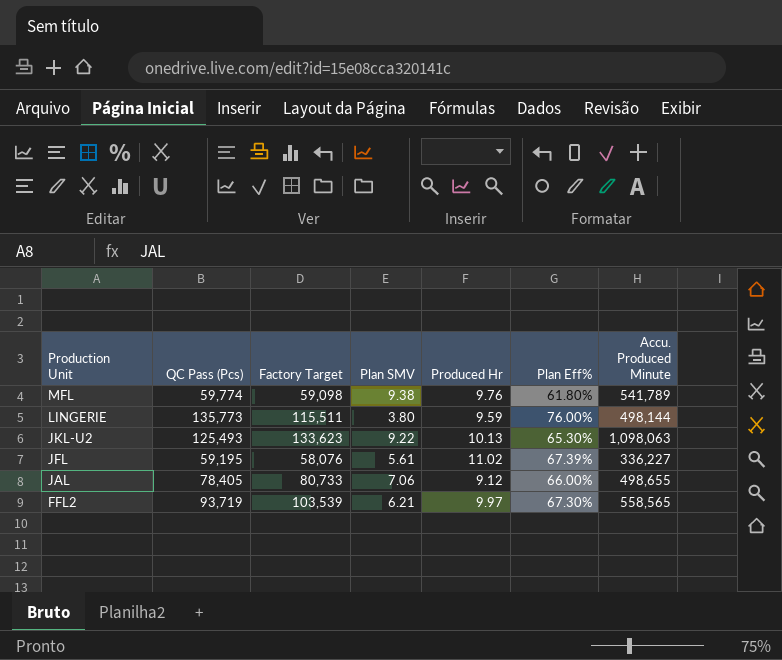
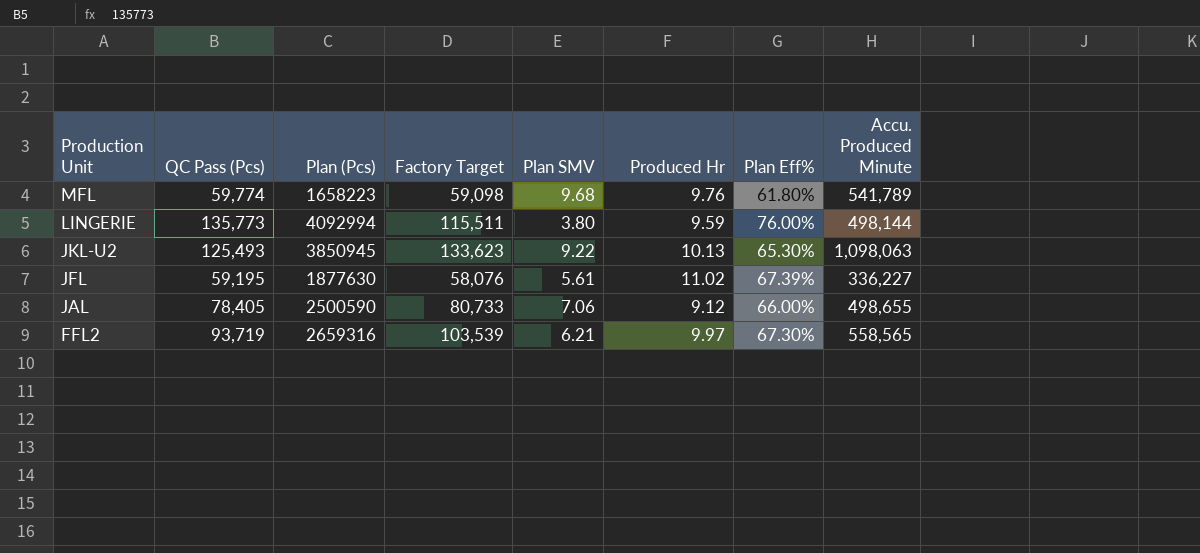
column Plan (Pcs) | position: none -> 3
MFL | Plan SMV: 9.38 -> 9.68

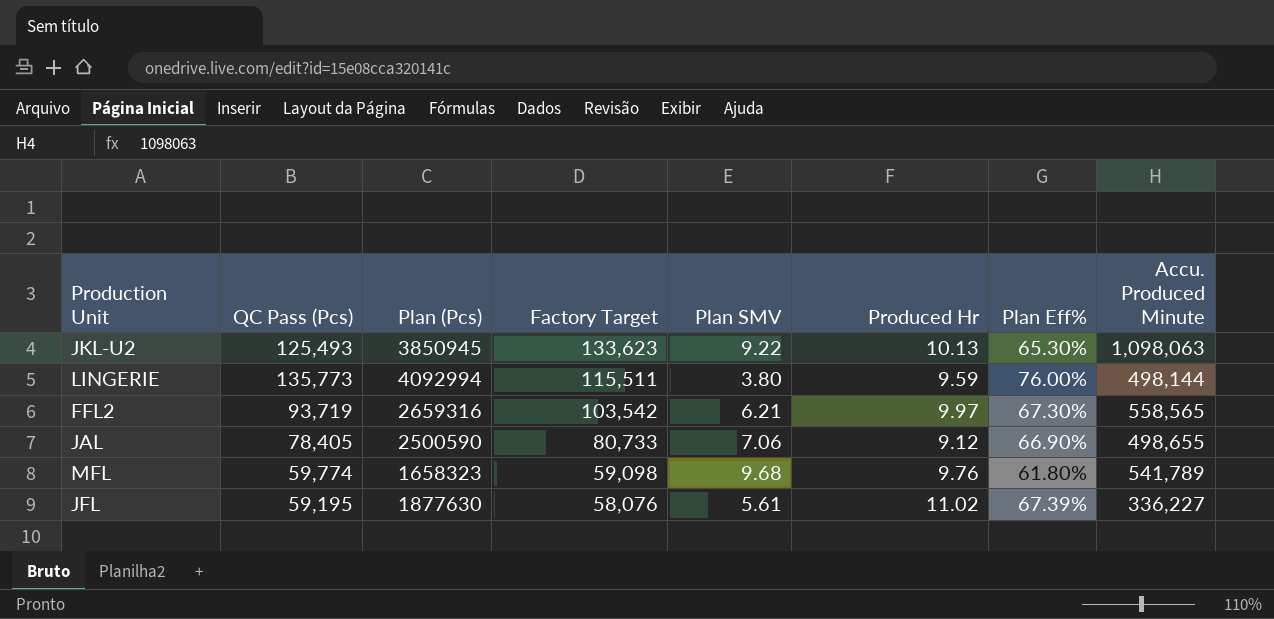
row order: Production Unit descending -> Factory Target descending
FFL2 | Factory Target: 103,539 -> 103,542
JAL | Plan Eff%: 66.00% -> 66.90%
MFL | Plan (Pcs): 1658223 -> 1658323

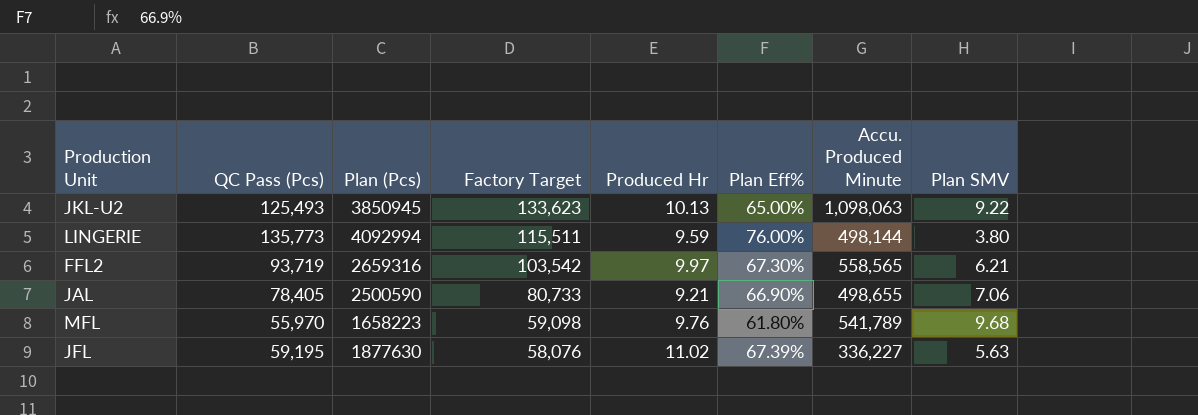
column Plan SMV | position: 5 -> 8
JKL-U2 | Plan Eff%: 65.30% -> 65.00%
JAL | Produced Hr: 9.12 -> 9.21
MFL | QC Pass (Pcs): 59,774 -> 55,970
MFL | Plan (Pcs): 1658323 -> 1658223
JFL | Plan SMV: 5.61 -> 5.63

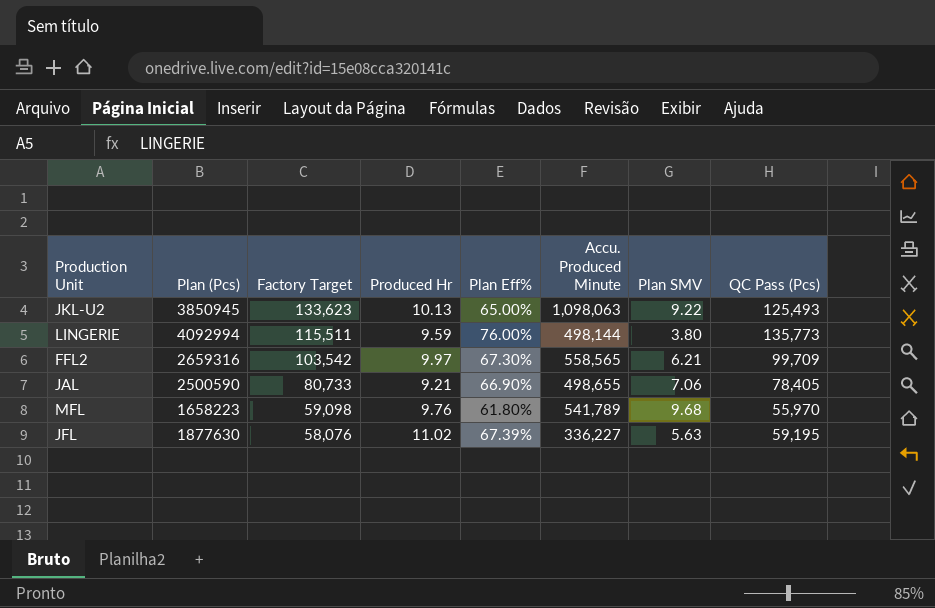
column QC Pass (Pcs) | position: 2 -> 8
FFL2 | QC Pass (Pcs): 93,719 -> 99,709

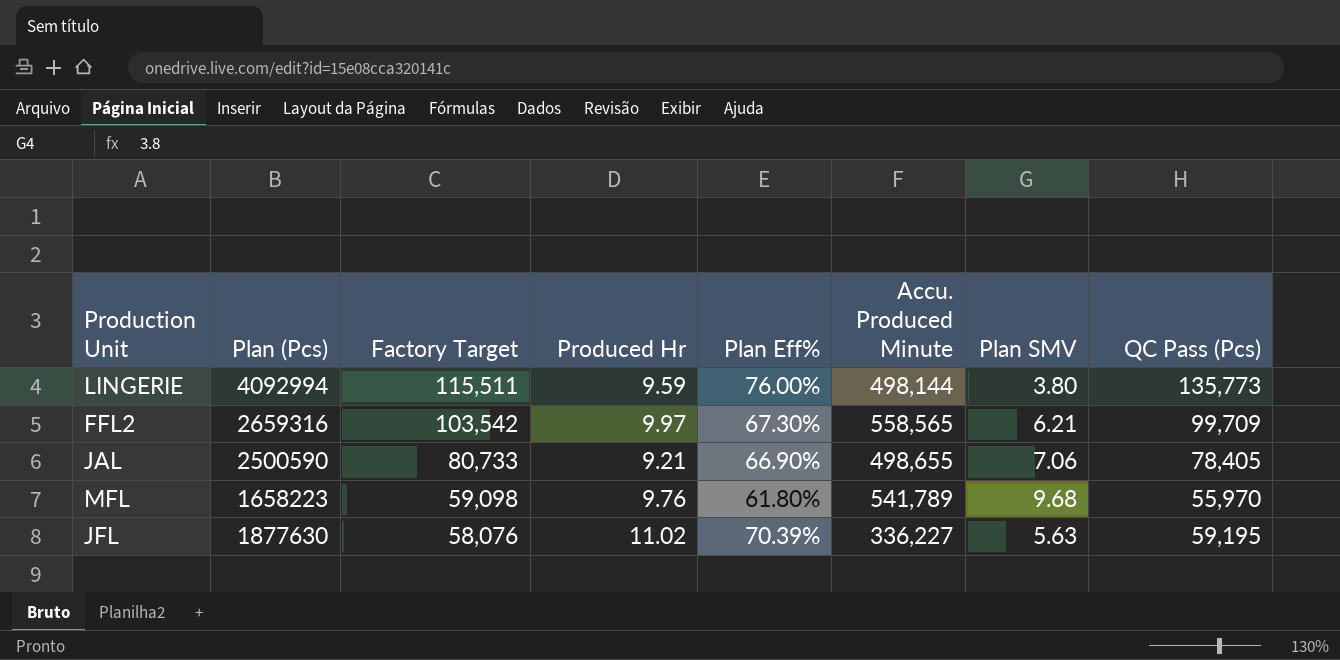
row JKL-U2: 3850945 | 133,623 | 10.13 | 65.00% | 1,098,063 | 9.22 | 125,493 -> none
JFL | Plan Eff%: 67.39% -> 70.39%

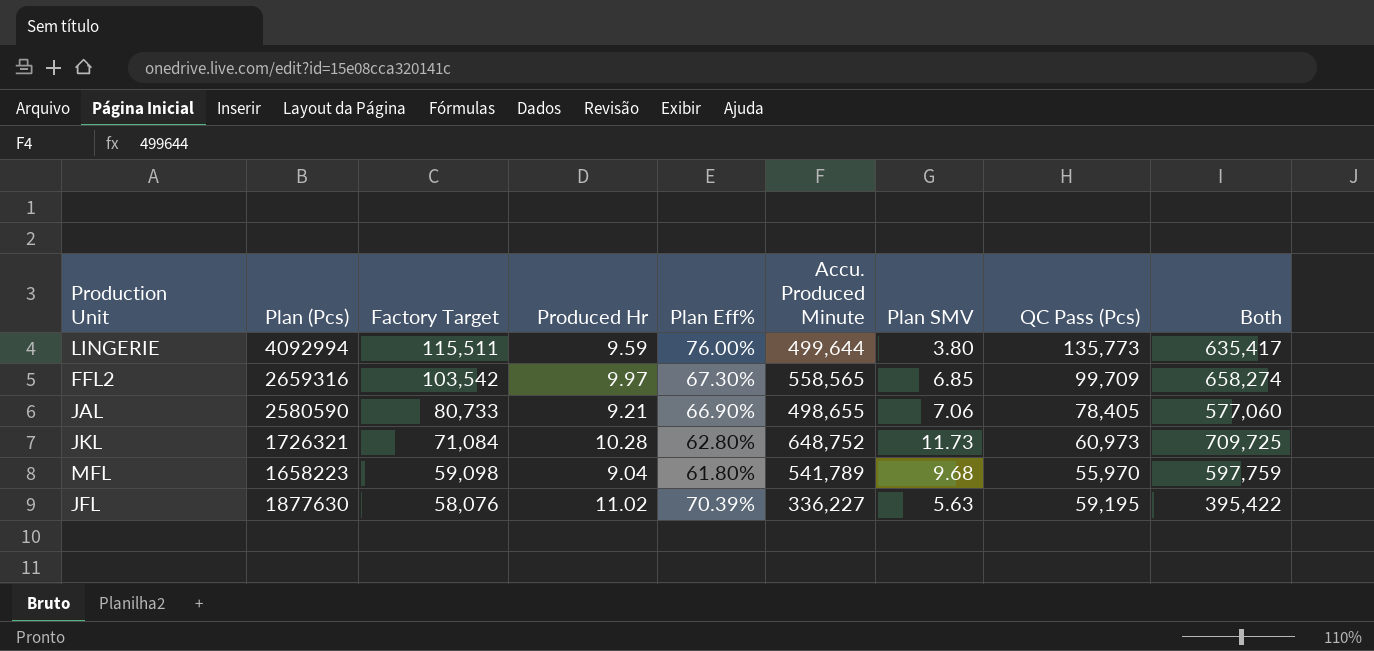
column Both | formula: none -> [Accu. Produced Minute] + [QC Pass (Pcs)]
LINGERIE | Accu. Produced Minute: 498,144 -> 499,644
FFL2 | Plan SMV: 6.21 -> 6.85
JAL | Plan (Pcs): 2500590 -> 2580590
row JKL: none -> 1726321 | 71,084 | 10.28 | 62.80% | 648,752 | 11.73 | 60,973 | 709,725
MFL | Produced Hr: 9.76 -> 9.04

